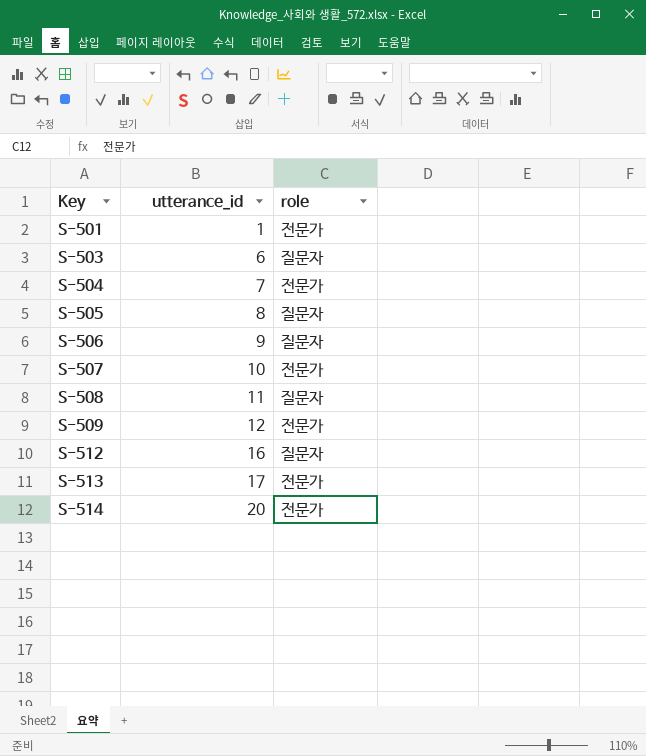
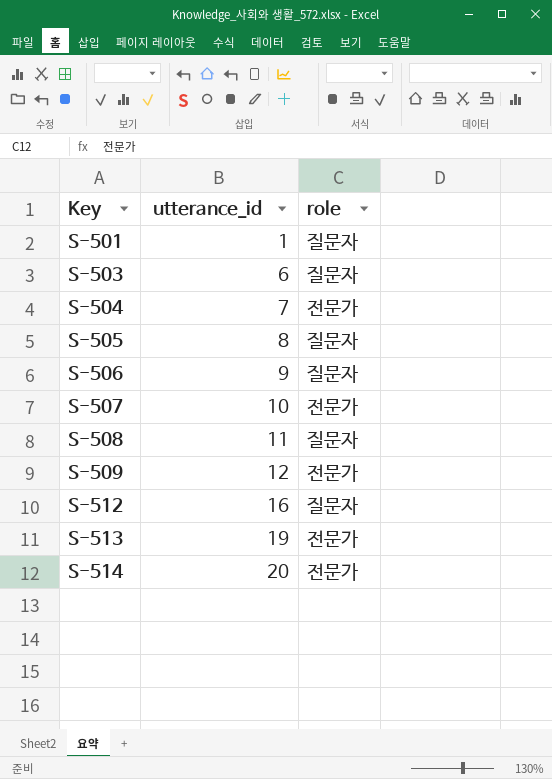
S-501 | role: 전문가 -> 질문자
S-513 | utterance_id: 17 -> 19

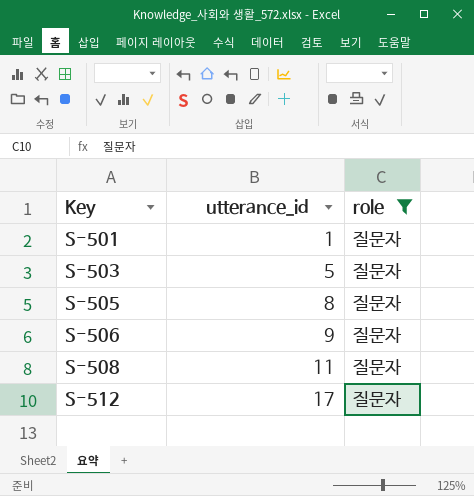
filter: none -> role = 질문자
S-503 | utterance_id: 6 -> 5
S-512 | utterance_id: 16 -> 17

